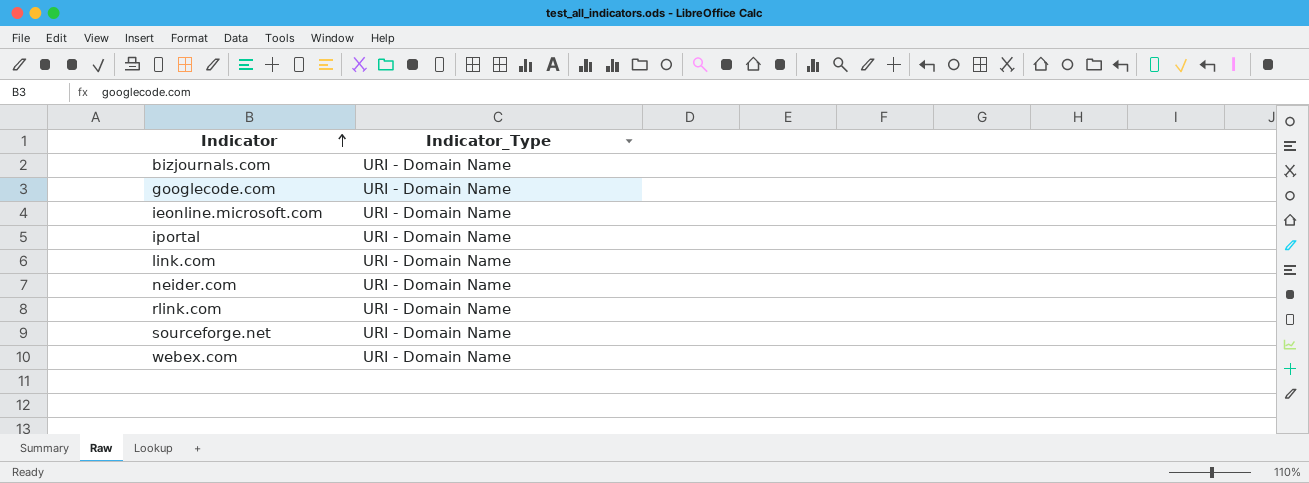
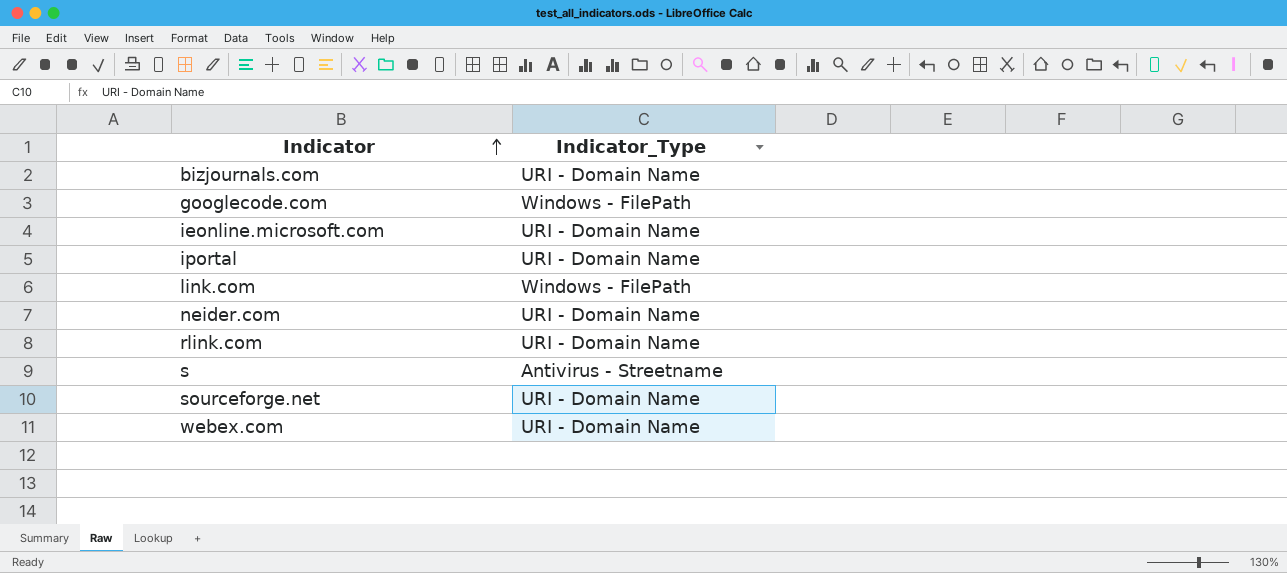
googlecode.com | Indicator_Type: URI - Domain Name -> Windows - FilePath
link.com | Indicator_Type: URI - Domain Name -> Windows - FilePath
row s: none -> Antivirus - Streetname

